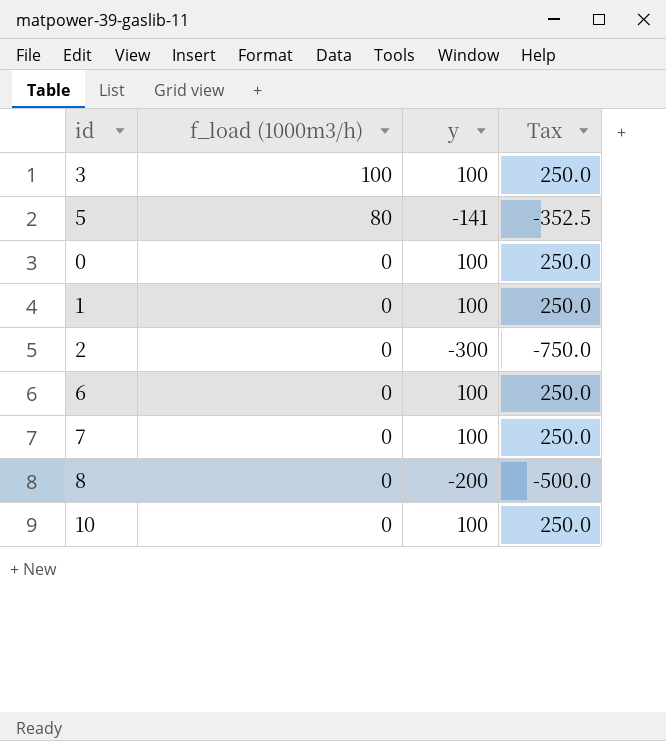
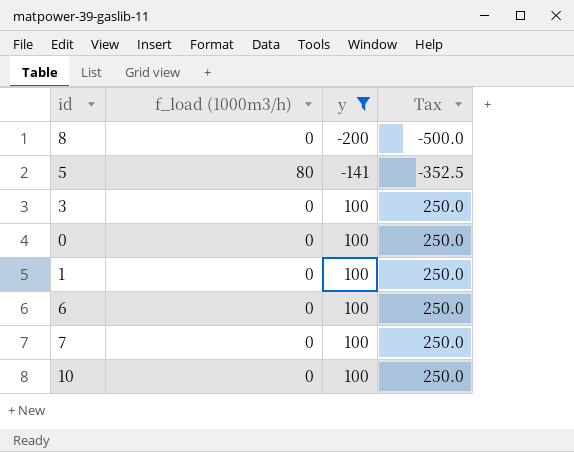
filter: none -> y != -300
row order: f_load (1000m3/h) descending -> y ascending
3 | f_load (1000m3/h): 100 -> 0

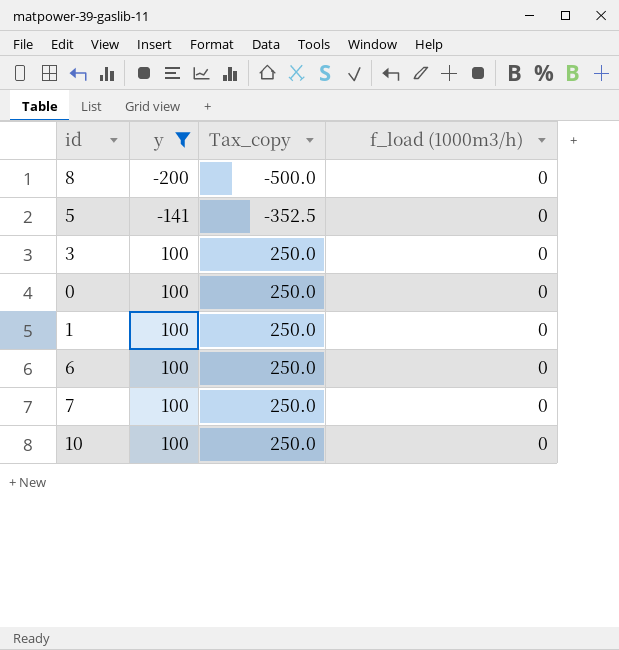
column name: Tax -> Tax_copy
column f_load (1000m3/h) | position: 2 -> 4
5 | f_load (1000m3/h): 80 -> 0

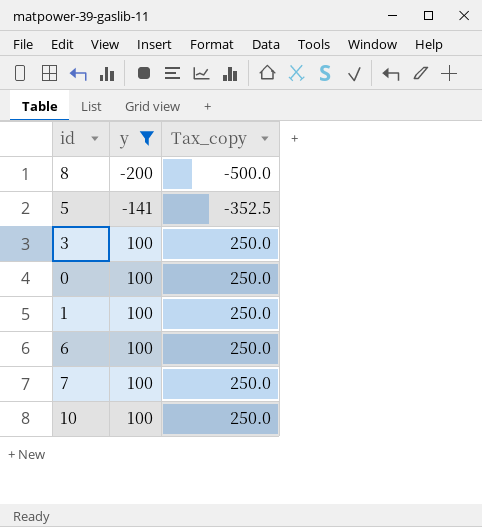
column f_load (1000m3/h) | position: 4 -> none

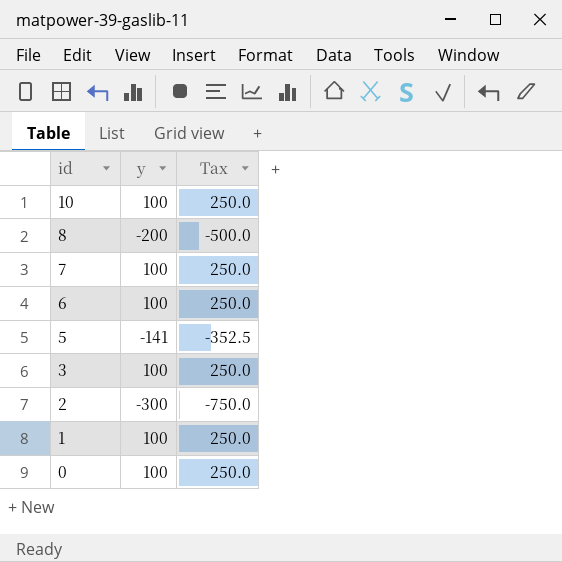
filter: y != -300 -> none
row order: y ascending -> id descending
column name: Tax_copy -> Tax

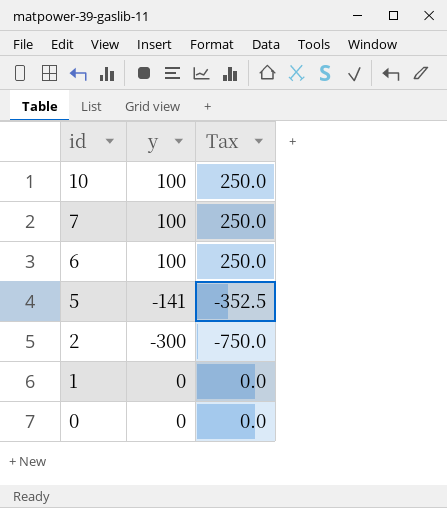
row 8: -200 | -500.0 -> none
row 3: 100 | 250.0 -> none
1 | y: 100 -> 0
1 | Tax: 250.0 -> 0.0
0 | y: 100 -> 0
0 | Tax: 250.0 -> 0.0

